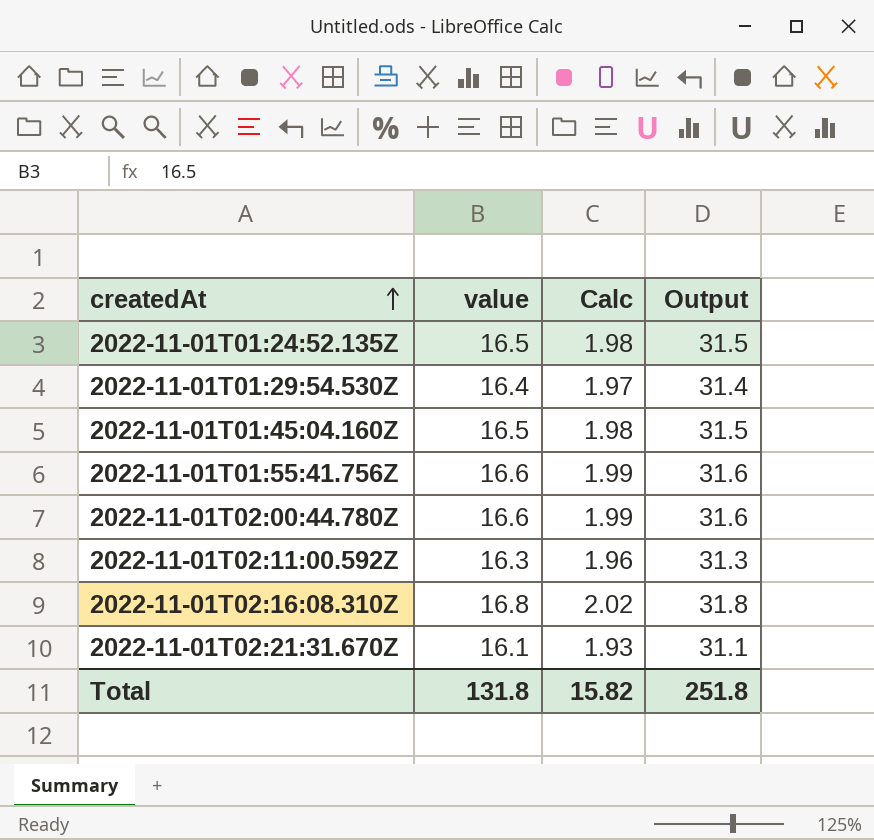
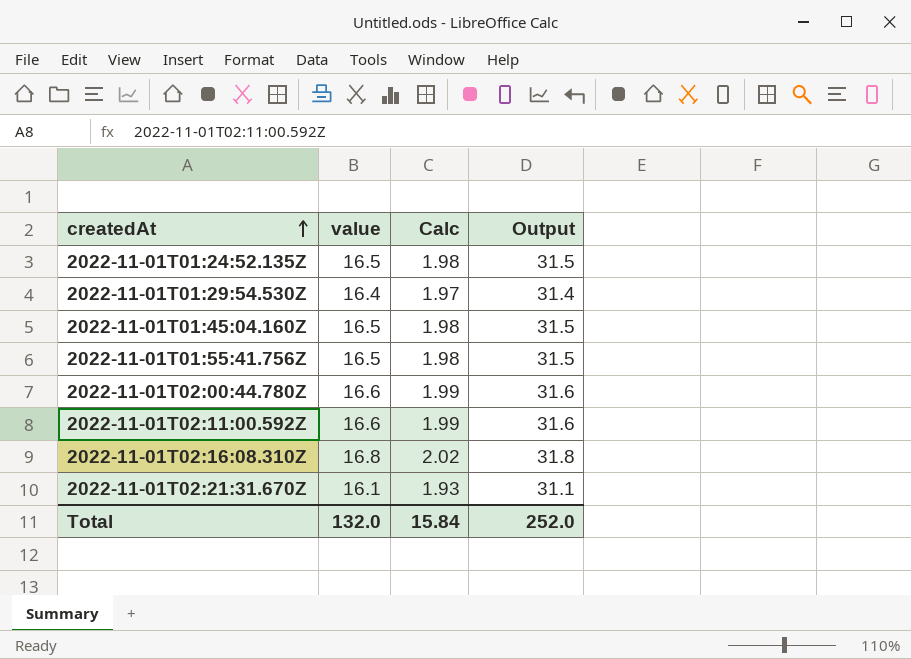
2022-11-01T01:55:41.756Z | value: 16.6 -> 16.5
2022-11-01T01:55:41.756Z | Calc: 1.99 -> 1.98
2022-11-01T01:55:41.756Z | Output: 31.6 -> 31.5
2022-11-01T02:11:00.592Z | value: 16.3 -> 16.6
2022-11-01T02:11:00.592Z | Calc: 1.96 -> 1.99
2022-11-01T02:11:00.592Z | Output: 31.3 -> 31.6
Total | value: 131.8 -> 132.0
Total | Calc: 15.82 -> 15.84
Total | Output: 251.8 -> 252.0

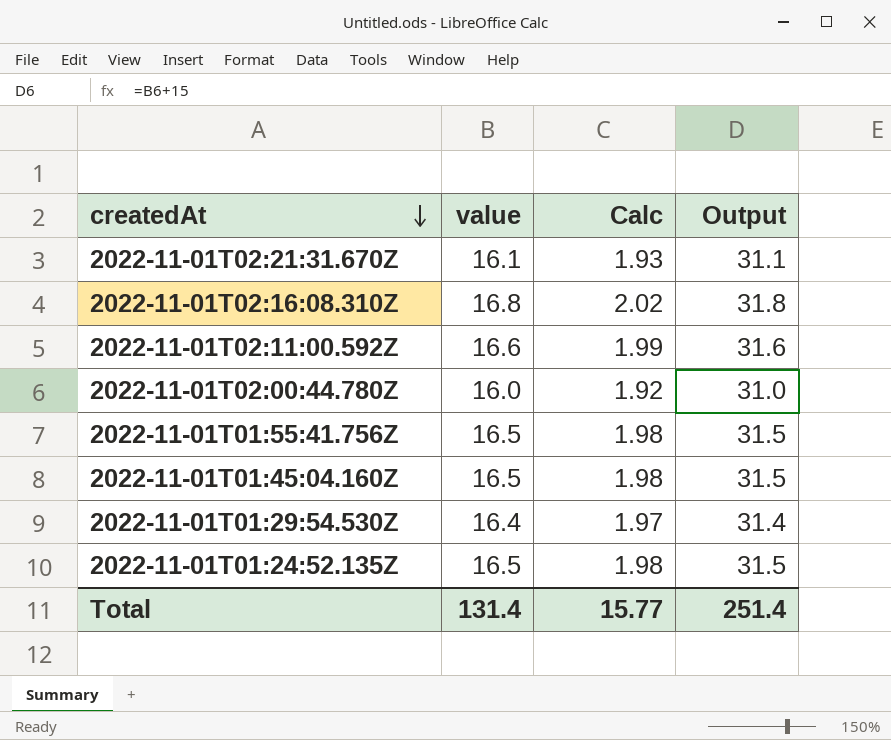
row order: createdAt ascending -> createdAt descending
2022-11-01T02:00:44.780Z | value: 16.6 -> 16.0
2022-11-01T02:00:44.780Z | Calc: 1.99 -> 1.92
2022-11-01T02:00:44.780Z | Output: 31.6 -> 31.0
Total | value: 132.0 -> 131.4
Total | Calc: 15.84 -> 15.77
Total | Output: 252.0 -> 251.4

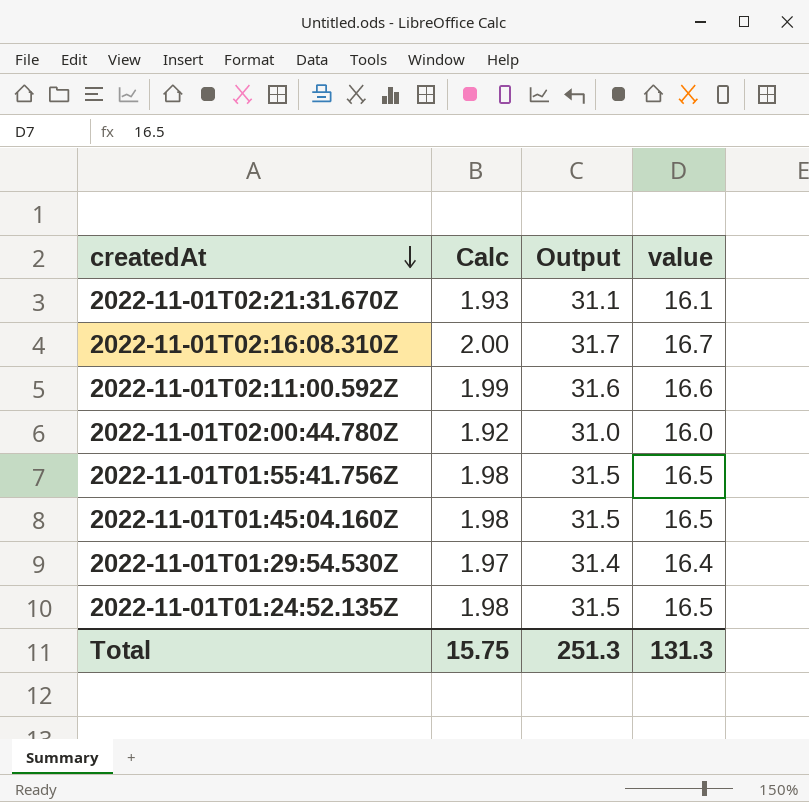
column value | position: 2 -> 4
2022-11-01T02:16:08.310Z | Calc: 2.02 -> 2.00
2022-11-01T02:16:08.310Z | Output: 31.8 -> 31.7
2022-11-01T02:16:08.310Z | value: 16.8 -> 16.7
Total | Calc: 15.77 -> 15.75
Total | Output: 251.4 -> 251.3
Total | value: 131.4 -> 131.3

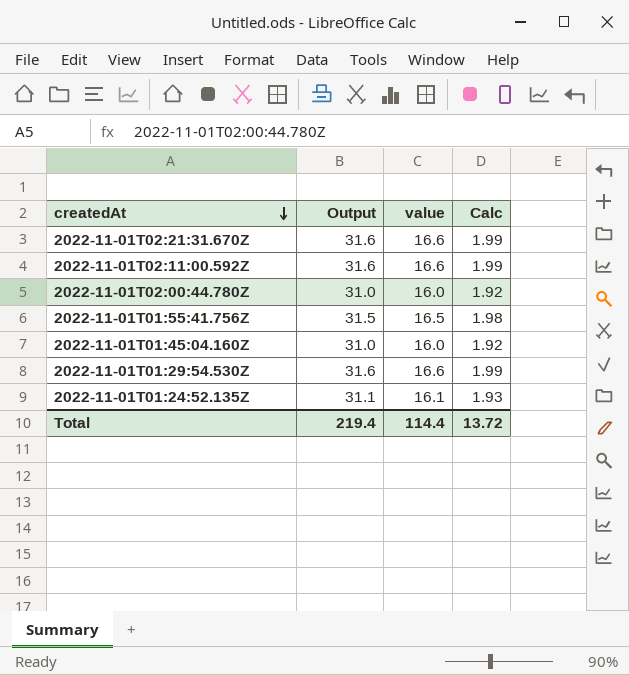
column Calc | position: 2 -> 4
row 2022-11-01T02:16:08.310Z: 2.00 | 31.7 | 16.7 -> none
2022-11-01T02:21:31.670Z | Output: 31.1 -> 31.6
2022-11-01T02:21:31.670Z | value: 16.1 -> 16.6
2022-11-01T02:21:31.670Z | Calc: 1.93 -> 1.99
2022-11-01T01:45:04.160Z | Output: 31.5 -> 31.0
2022-11-01T01:45:04.160Z | value: 16.5 -> 16.0
2022-11-01T01:45:04.160Z | Calc: 1.98 -> 1.92
2022-11-01T01:29:54.530Z | Output: 31.4 -> 31.6
2022-11-01T01:29:54.530Z | value: 16.4 -> 16.6
2022-11-01T01:29:54.530Z | Calc: 1.97 -> 1.99
2022-11-01T01:24:52.135Z | Output: 31.5 -> 31.1
2022-11-01T01:24:52.135Z | value: 16.5 -> 16.1
2022-11-01T01:24:52.135Z | Calc: 1.98 -> 1.93
Total | Output: 251.3 -> 219.4
Total | value: 131.3 -> 114.4
Total | Calc: 15.75 -> 13.72

